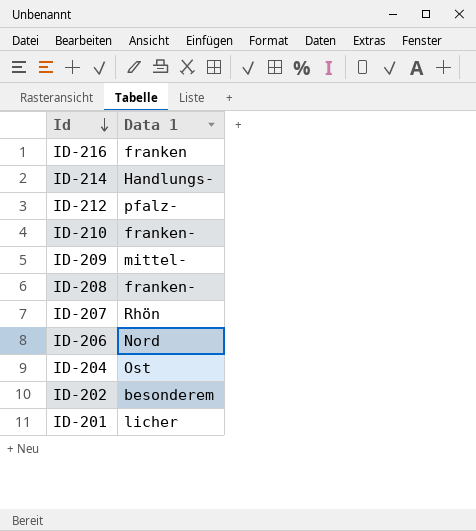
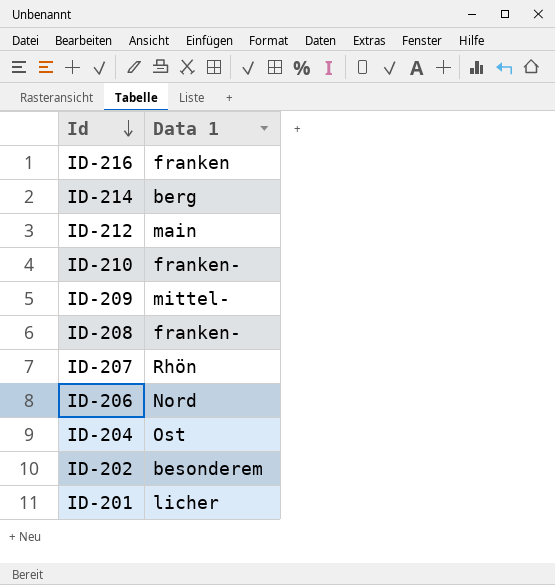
ID-214 | Data 1: Handlungs- -> berg
ID-212 | Data 1: pfalz- -> main

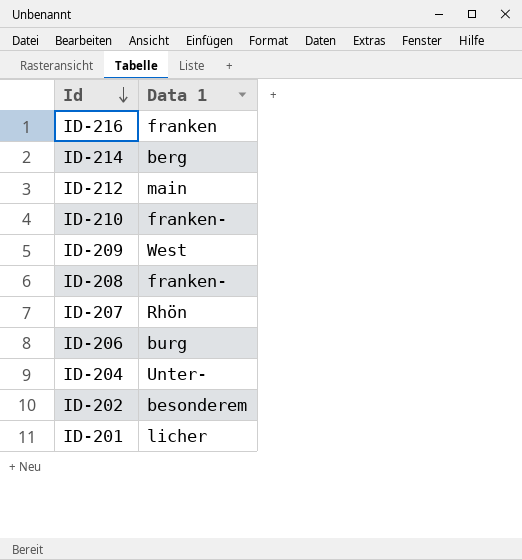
ID-209 | Data 1: mittel- -> West
ID-206 | Data 1: Nord -> burg
ID-204 | Data 1: Ost -> Unter-

